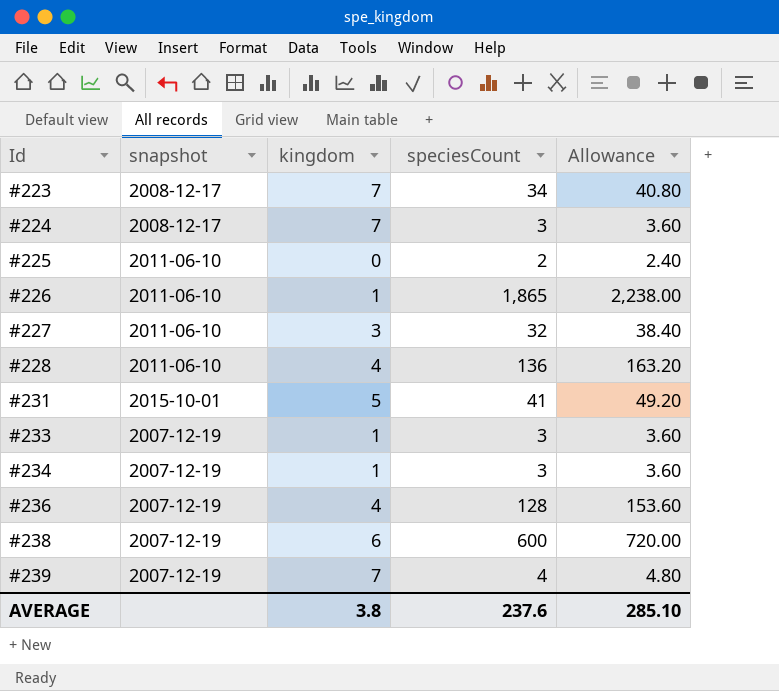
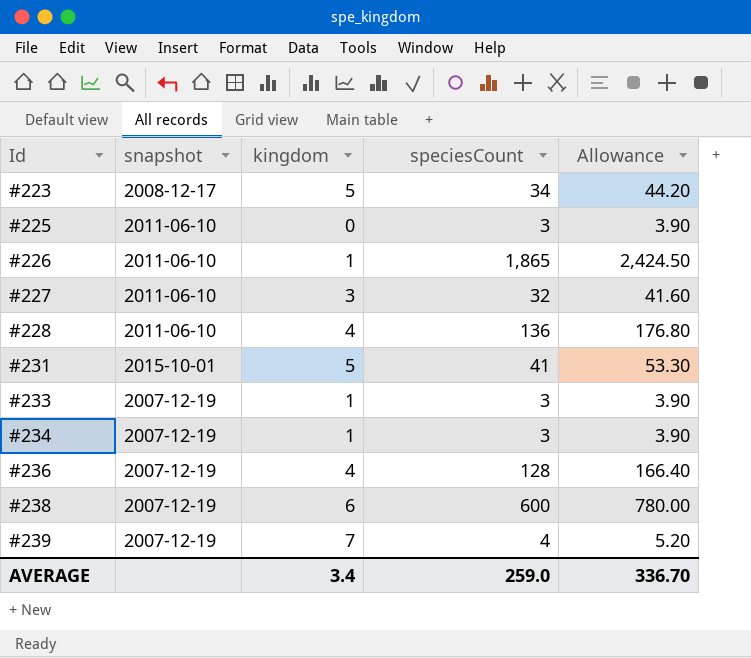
column Allowance | formula: [speciesCount] * 1.2 -> [speciesCount] * 1.3
row #224: 2008-12-17 | 7 | 3 | 3.60 -> none
#223 | kingdom: 7 -> 5
#225 | speciesCount: 2 -> 3
AVERAGE | kingdom: 3.8 -> 3.4
AVERAGE | speciesCount: 237.6 -> 259.0
AVERAGE | Allowance: 285.10 -> 336.70

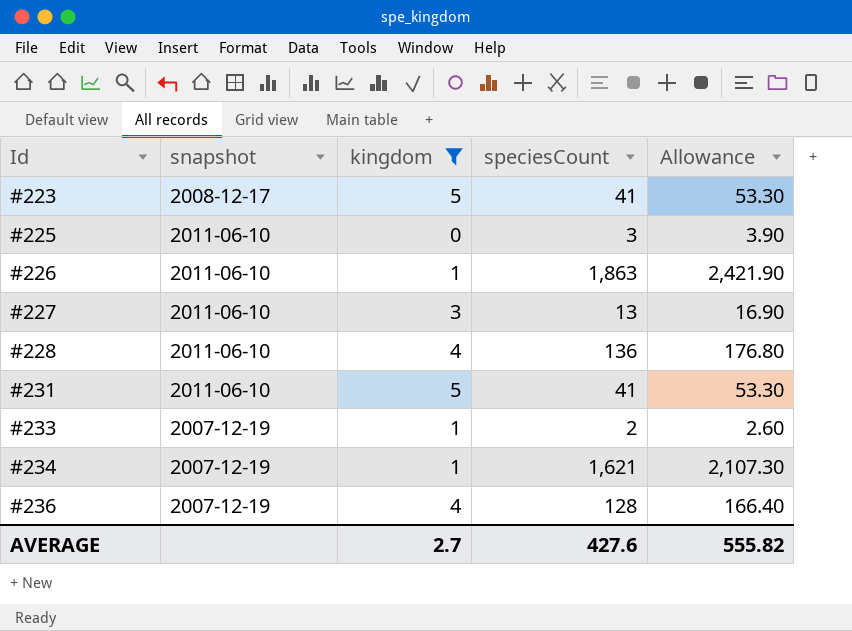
filter: none -> kingdom <= 5
#223 | speciesCount: 34 -> 41
#223 | Allowance: 44.20 -> 53.30
#226 | speciesCount: 1,865 -> 1,863
#226 | Allowance: 2,424.50 -> 2,421.90
#227 | speciesCount: 32 -> 13
#227 | Allowance: 41.60 -> 16.90
#231 | snapshot: 2015-10-01 -> 2011-06-10
#233 | speciesCount: 3 -> 2
#233 | Allowance: 3.90 -> 2.60
#234 | speciesCount: 3 -> 1,621
#234 | Allowance: 3.90 -> 2,107.30
AVERAGE | kingdom: 3.4 -> 2.7
AVERAGE | speciesCount: 259.0 -> 427.6
AVERAGE | Allowance: 336.70 -> 555.82

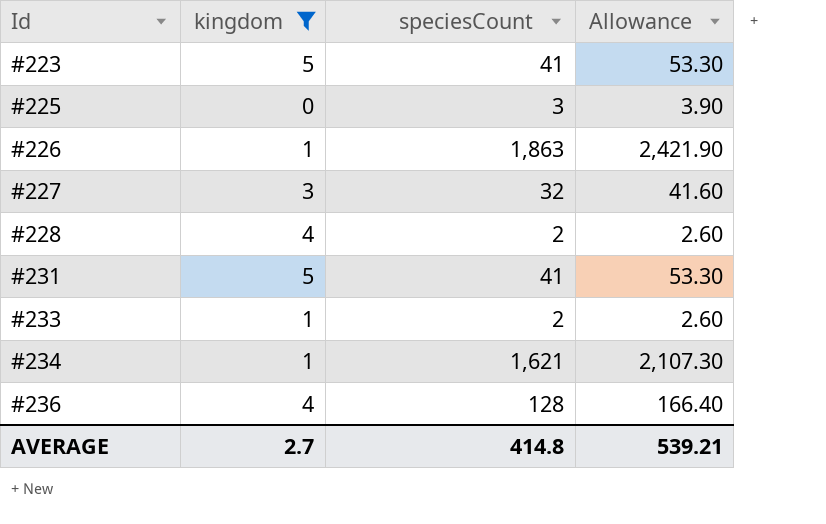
column snapshot | position: 2 -> none
#227 | speciesCount: 13 -> 32
#227 | Allowance: 16.90 -> 41.60
#228 | speciesCount: 136 -> 2
#228 | Allowance: 176.80 -> 2.60
AVERAGE | speciesCount: 427.6 -> 414.8
AVERAGE | Allowance: 555.82 -> 539.21

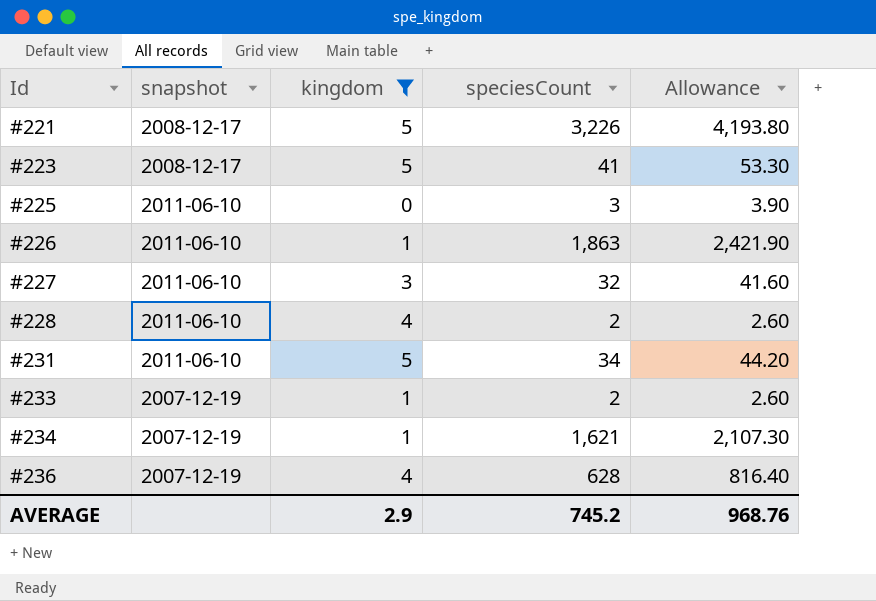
column snapshot | position: none -> 2
row #221: none -> 2008-12-17 | 5 | 3,226 | 4,193.80
#231 | speciesCount: 41 -> 34
#231 | Allowance: 53.30 -> 44.20
#236 | speciesCount: 128 -> 628
#236 | Allowance: 166.40 -> 816.40
AVERAGE | kingdom: 2.7 -> 2.9
AVERAGE | speciesCount: 414.8 -> 745.2
AVERAGE | Allowance: 539.21 -> 968.76

